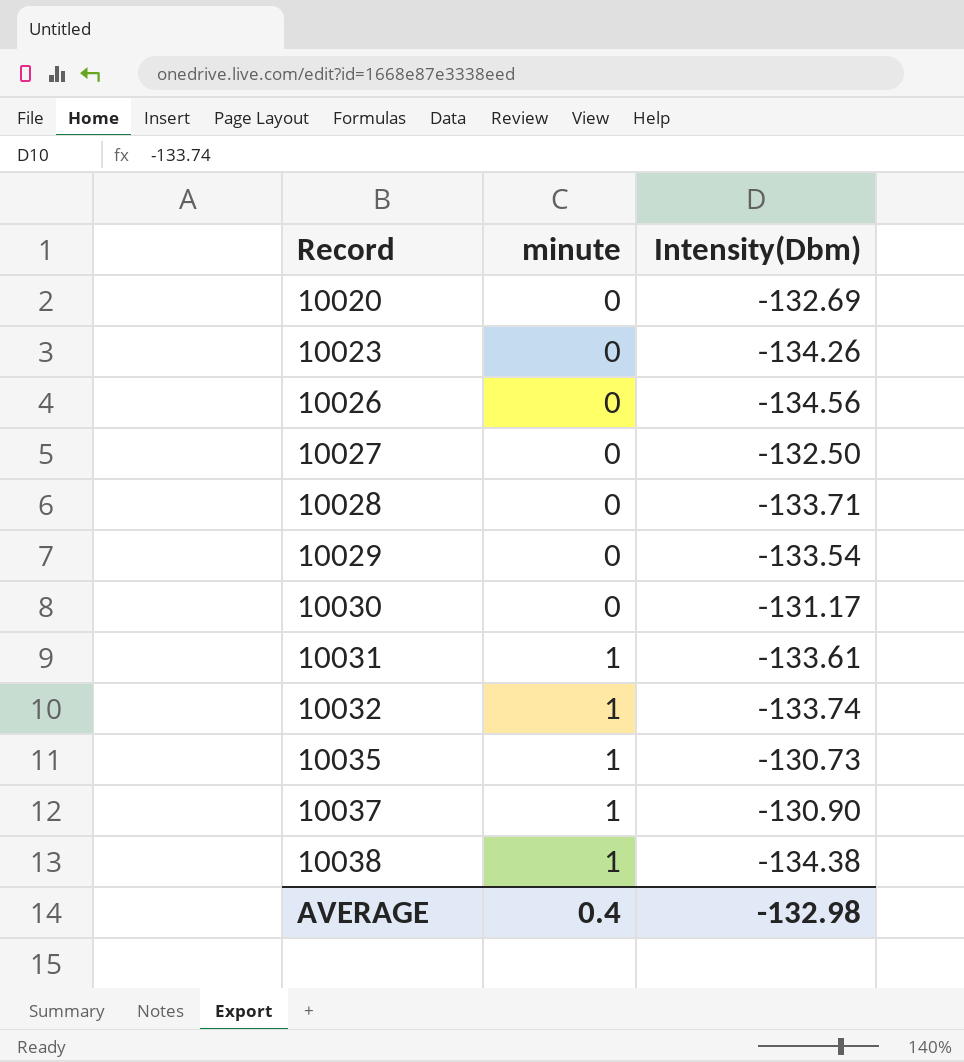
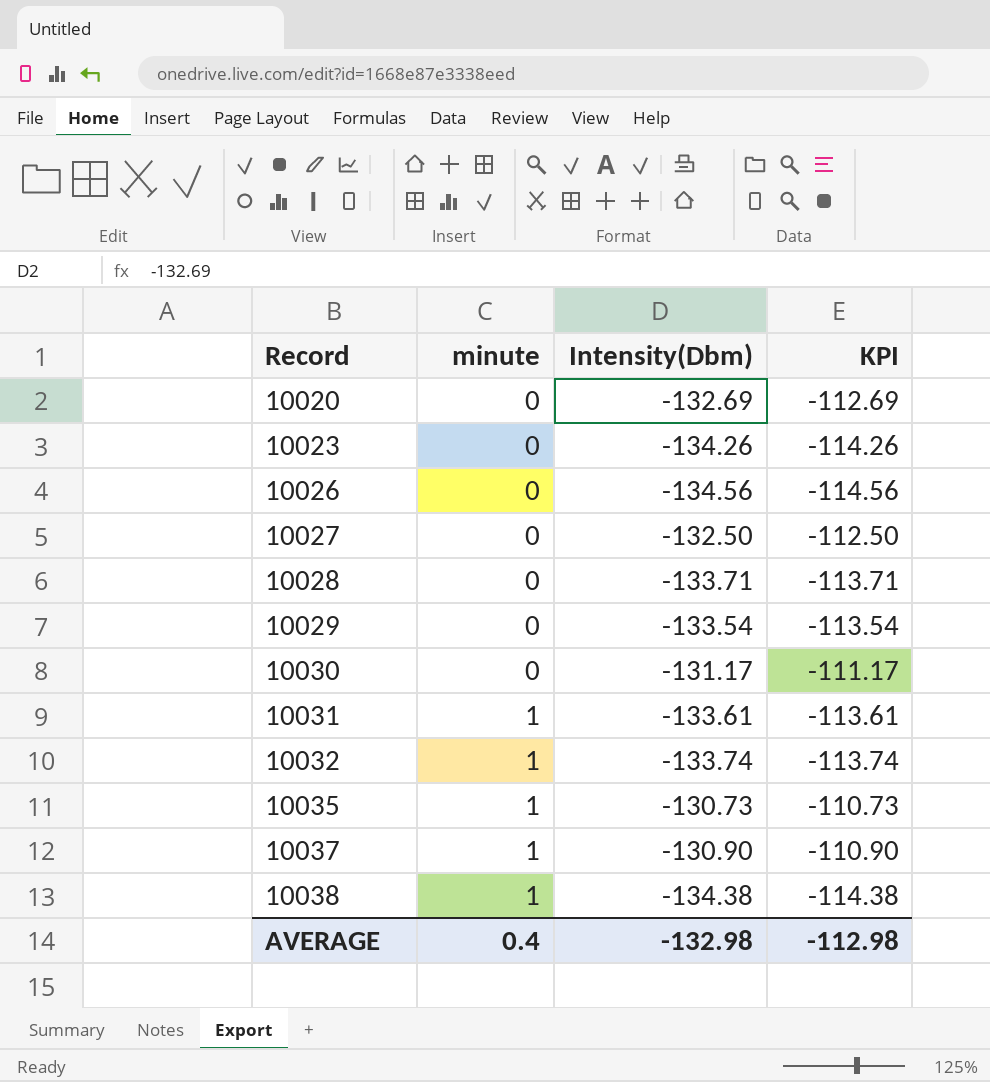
column KPI | formula: none -> [Intensity(Dbm)] + 20

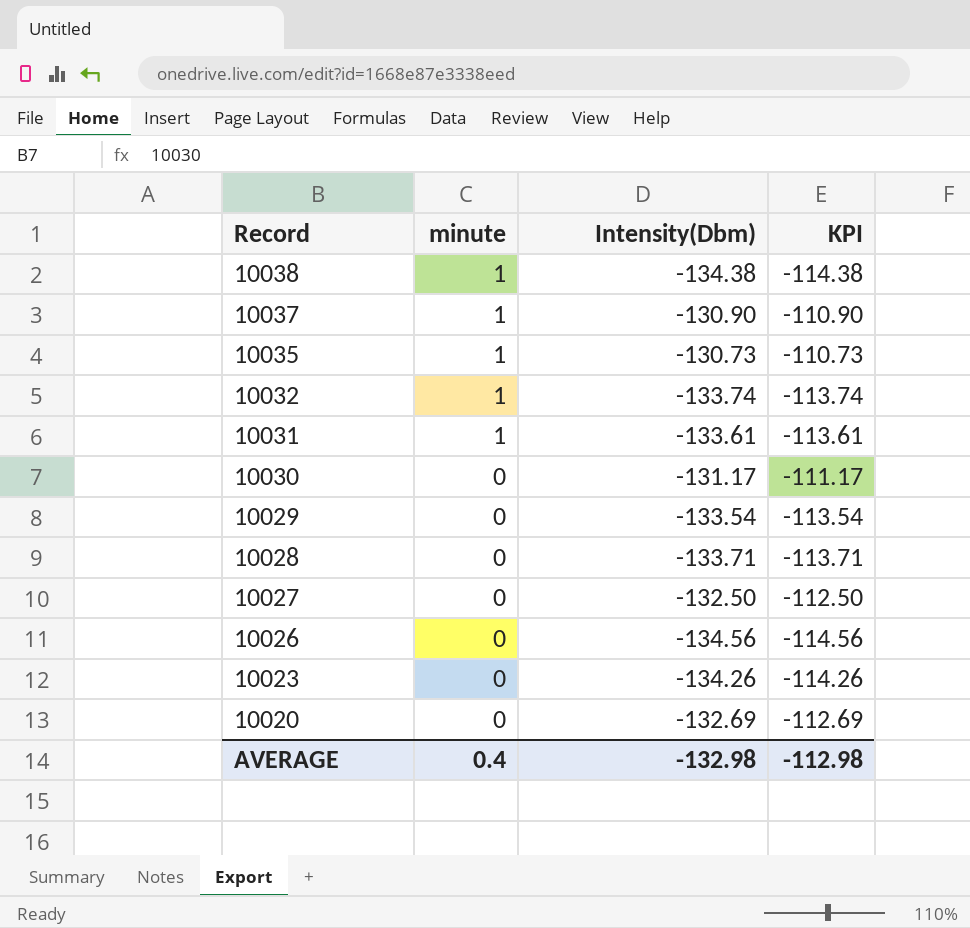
row order: Record ascending -> Record descending

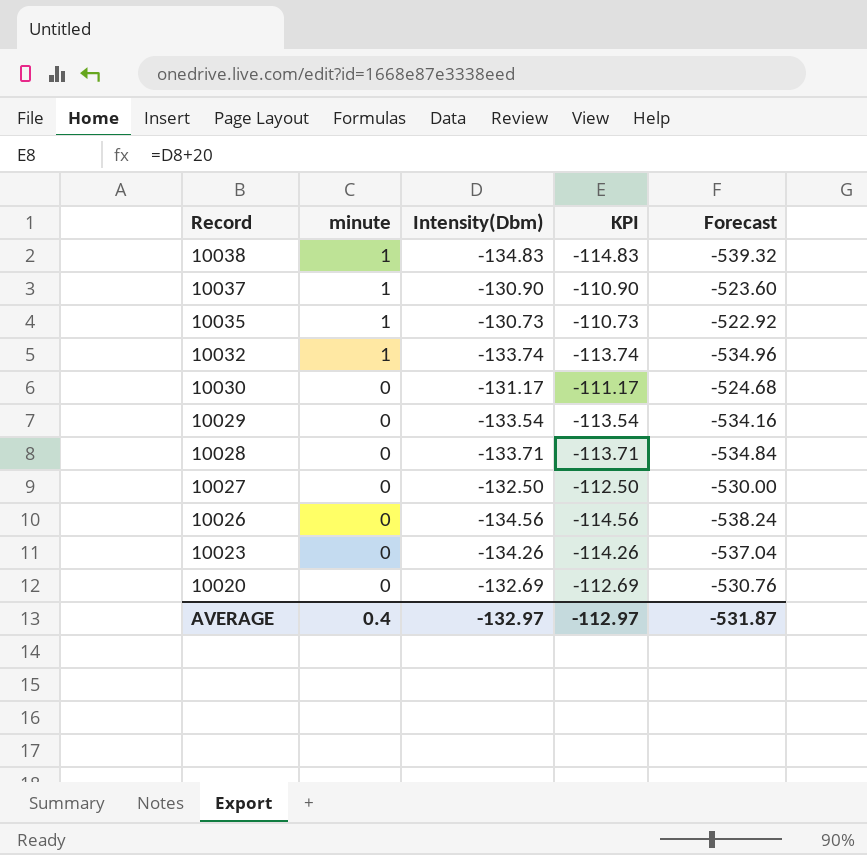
column Forecast | formula: none -> [Intensity(Dbm)] * 4
row 10031: 1 | -133.61 | -113.61 -> none
10038 | Intensity(Dbm): -134.38 -> -134.83
10038 | KPI: -114.38 -> -114.83
AVERAGE | Intensity(Dbm): -132.98 -> -132.97
AVERAGE | KPI: -112.98 -> -112.97

